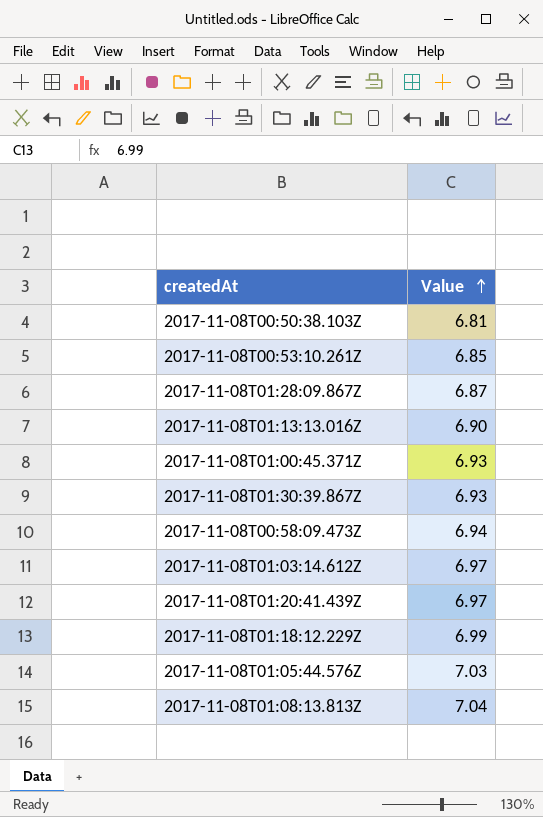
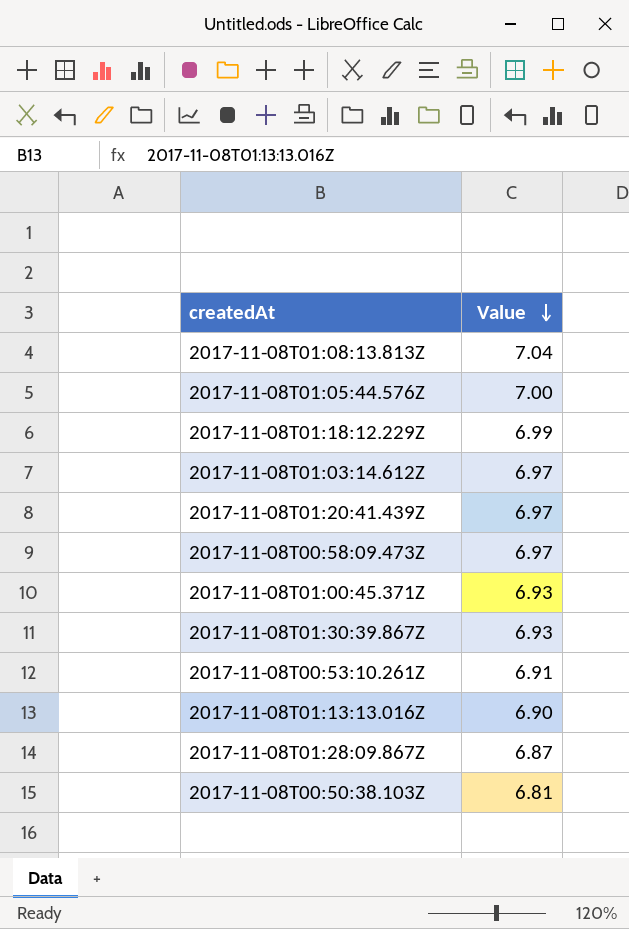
row order: Value ascending -> Value descending
2017-11-08T01:05:44.576Z | Value: 7.03 -> 7.00
2017-11-08T00:58:09.473Z | Value: 6.94 -> 6.97
2017-11-08T00:53:10.261Z | Value: 6.85 -> 6.91

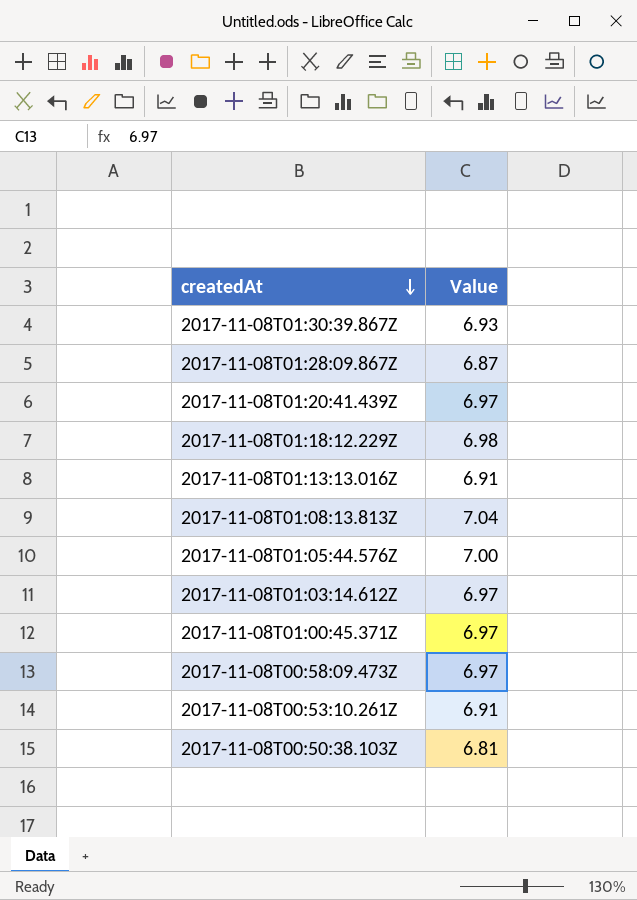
row order: Value descending -> createdAt descending
2017-11-08T01:18:12.229Z | Value: 6.99 -> 6.98
2017-11-08T01:13:13.016Z | Value: 6.90 -> 6.91
2017-11-08T01:00:45.371Z | Value: 6.93 -> 6.97

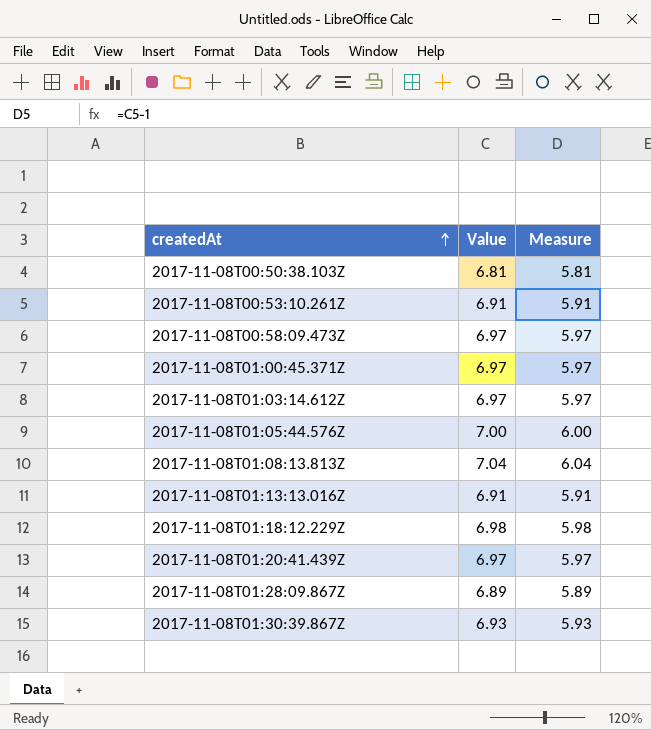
row order: createdAt descending -> createdAt ascending
column Measure | formula: none -> [Value] - 1
2017-11-08T01:28:09.867Z | Value: 6.87 -> 6.89

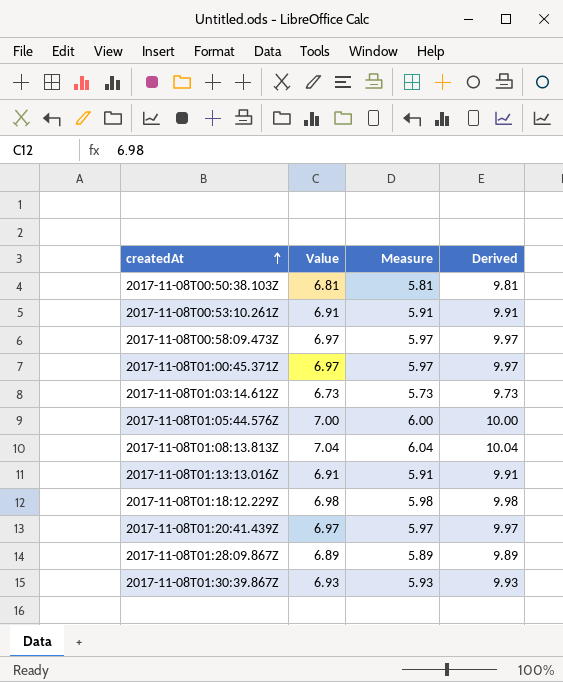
column Derived | formula: none -> [Value] + 3
2017-11-08T01:03:14.612Z | Value: 6.97 -> 6.73
2017-11-08T01:03:14.612Z | Measure: 5.97 -> 5.73

